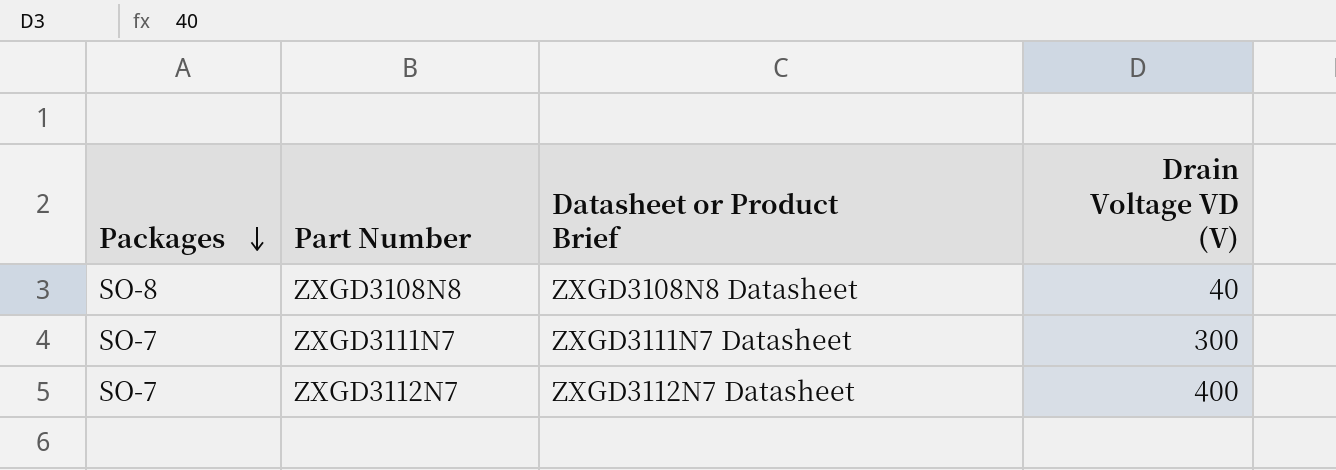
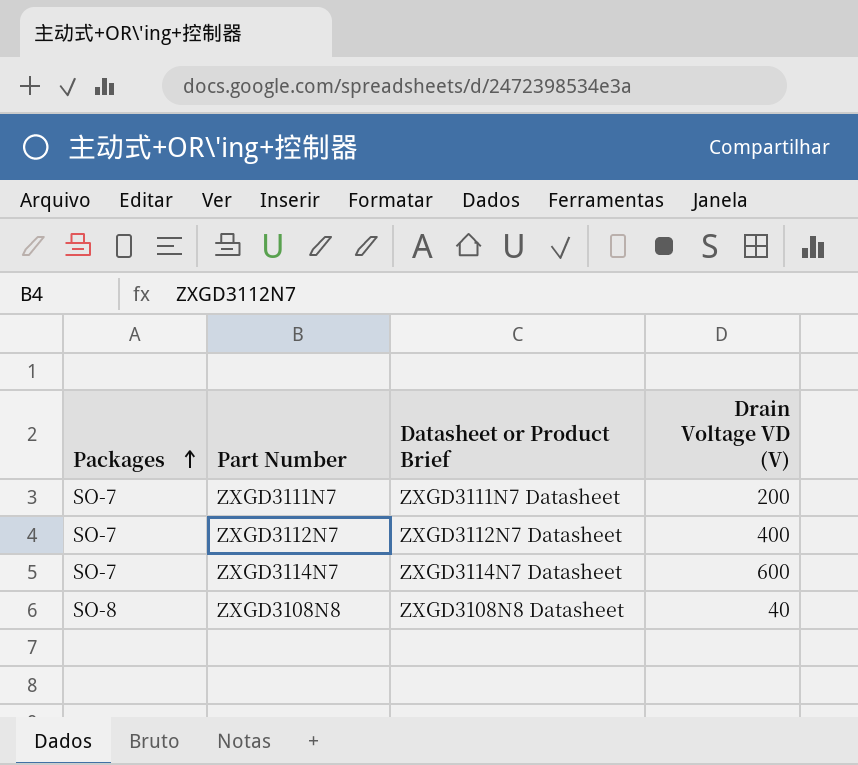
row order: Packages descending -> Packages ascending
ZXGD3111N7 | Drain Voltage VD (V): 300 -> 200
row ZXGD3114N7: none -> SO-7 | ZXGD3114N7 Datasheet | 600

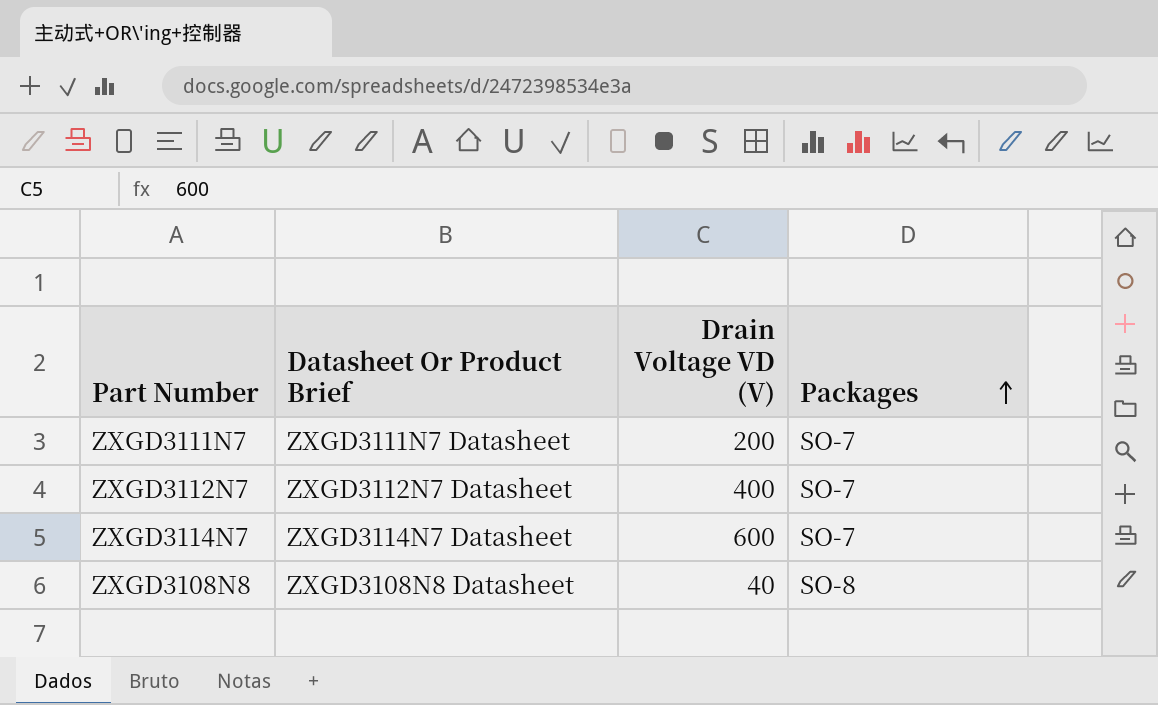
column name: Datasheet or Product Brief -> Datasheet Or Product Brief
column Packages | position: 1 -> 4

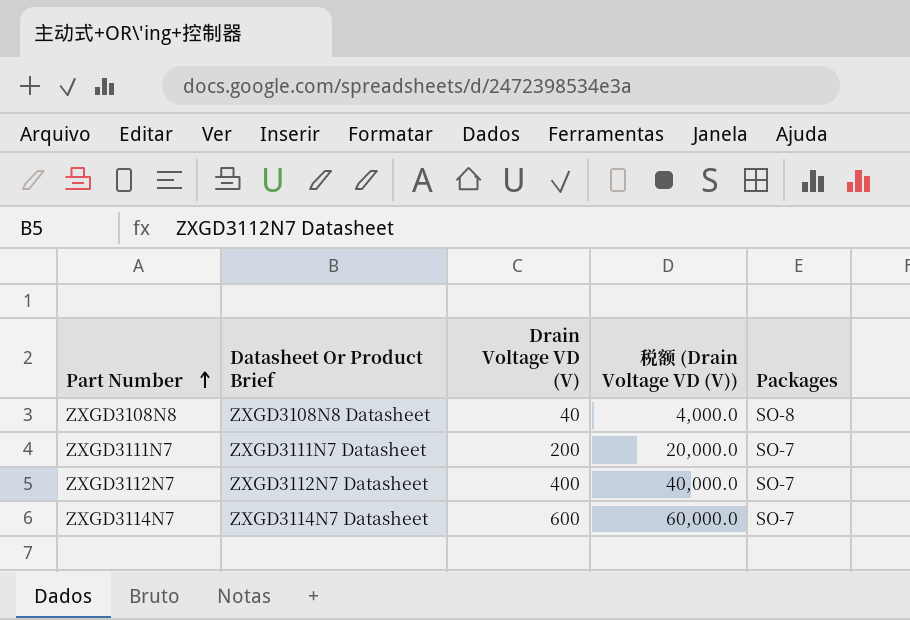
row order: Packages ascending -> Part Number ascending
column 税额 (Drain Voltage VD (V)) | formula: none -> [Drain Voltage VD (V)] * 100

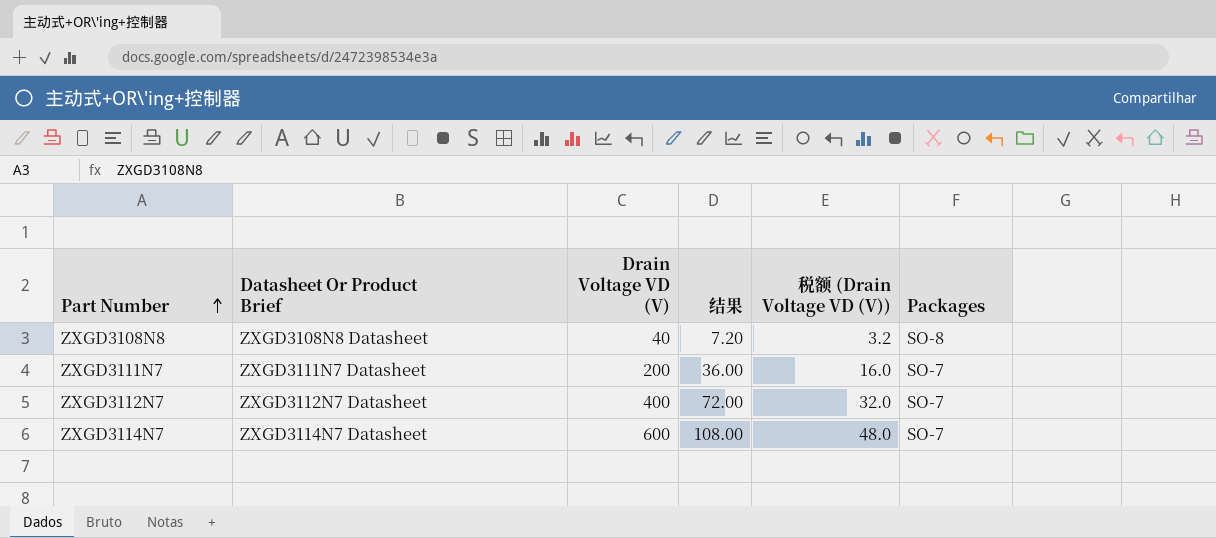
column 结果 | formula: none -> [Drain Voltage VD (V)] * 0.18
column 税额 (Drain Voltage VD (V)) | formula: [Drain Voltage VD (V)] * 100 -> [Drain Voltage VD (V)] * 0.08

